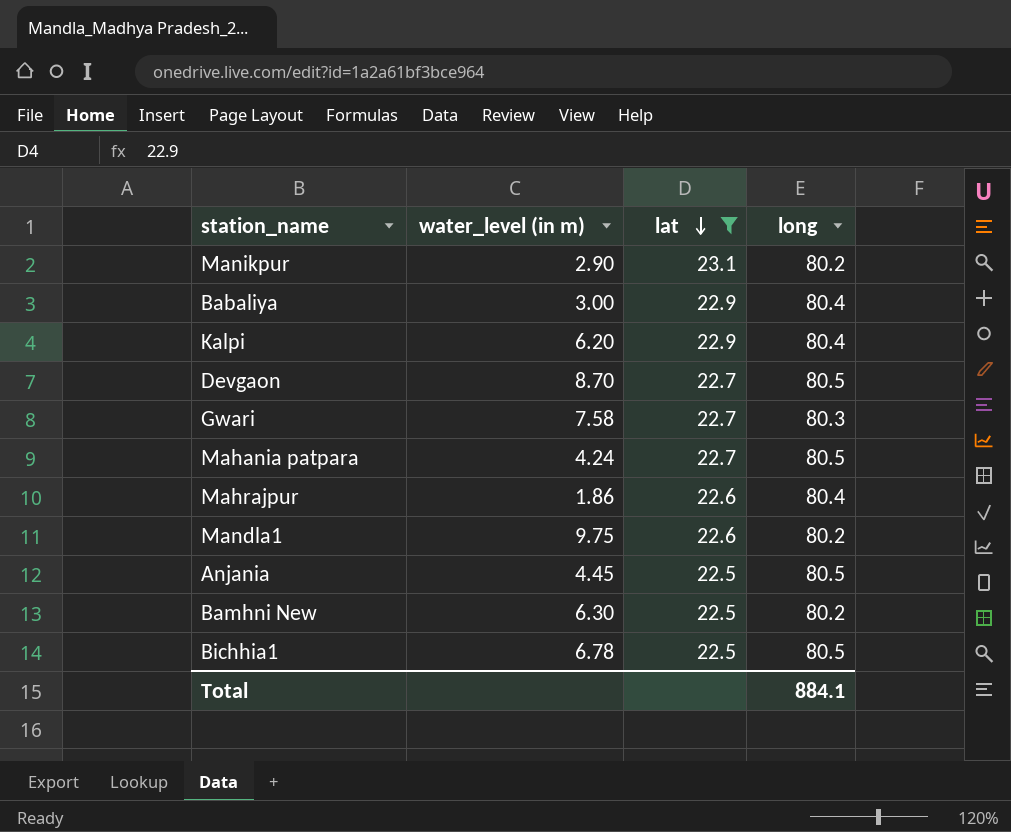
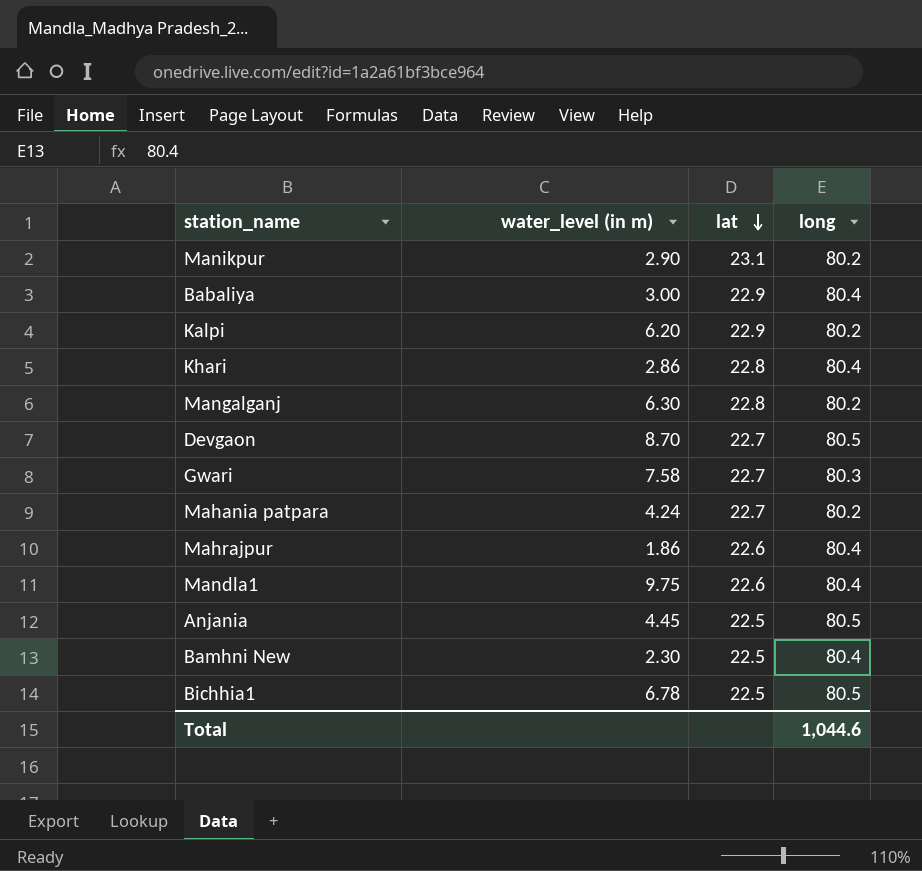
filter: lat != 22.8 -> none
Kalpi | long: 80.4 -> 80.2
Mahania patpara | long: 80.5 -> 80.2
Mandla1 | long: 80.2 -> 80.4
Bamhni New | water_level (in m): 6.30 -> 2.30
Bamhni New | long: 80.2 -> 80.4
Total | long: 884.1 -> 1,044.6

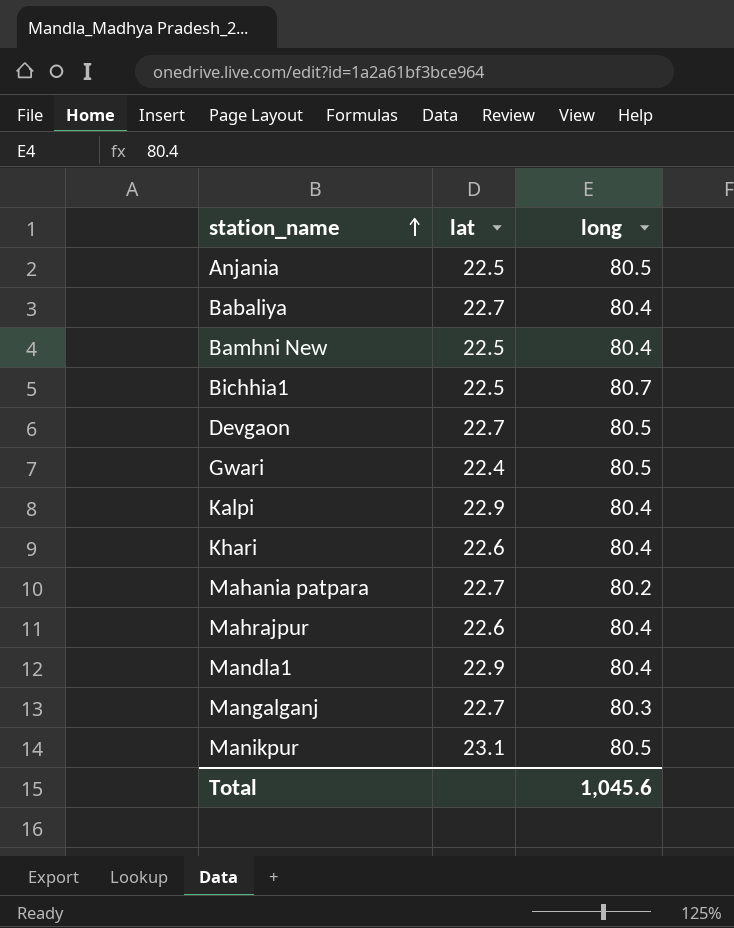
row order: lat descending -> station_name ascending
column water_level (in m) | position: 2 -> none
Babaliya | lat: 22.9 -> 22.7
Bichhia1 | long: 80.5 -> 80.7
Gwari | lat: 22.7 -> 22.4
Gwari | long: 80.3 -> 80.5
Kalpi | long: 80.2 -> 80.4
Khari | lat: 22.8 -> 22.6
Mandla1 | lat: 22.6 -> 22.9
Mangalganj | lat: 22.8 -> 22.7
Mangalganj | long: 80.2 -> 80.3
Manikpur | long: 80.2 -> 80.5
Total | long: 1,044.6 -> 1,045.6

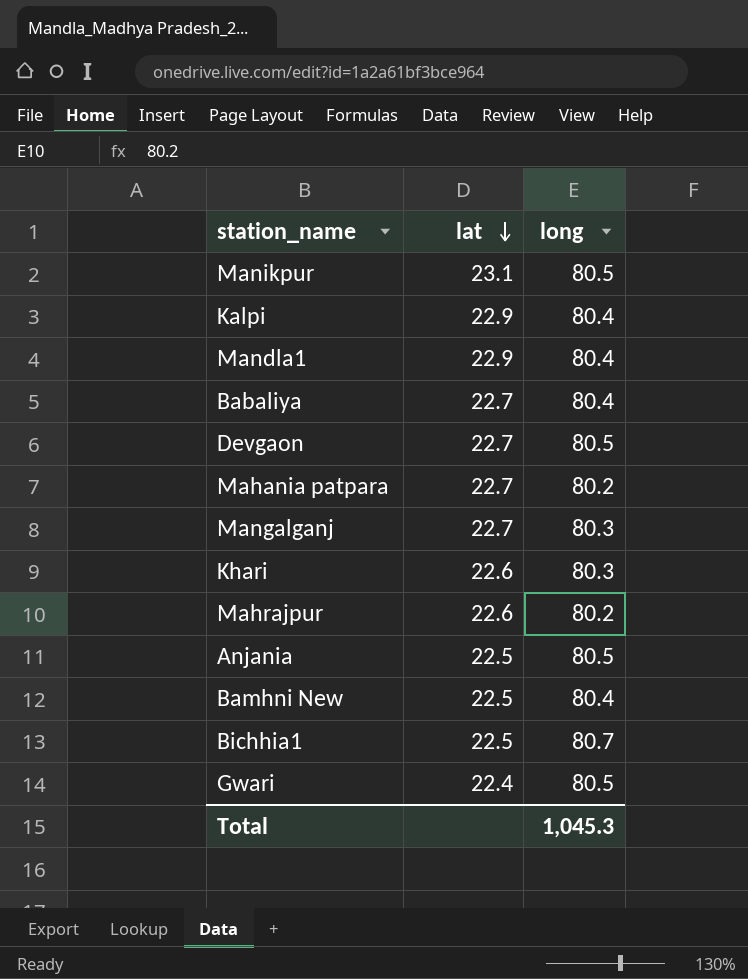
row order: station_name ascending -> lat descending
Khari | long: 80.4 -> 80.3
Mahrajpur | long: 80.4 -> 80.2
Total | long: 1,045.6 -> 1,045.3

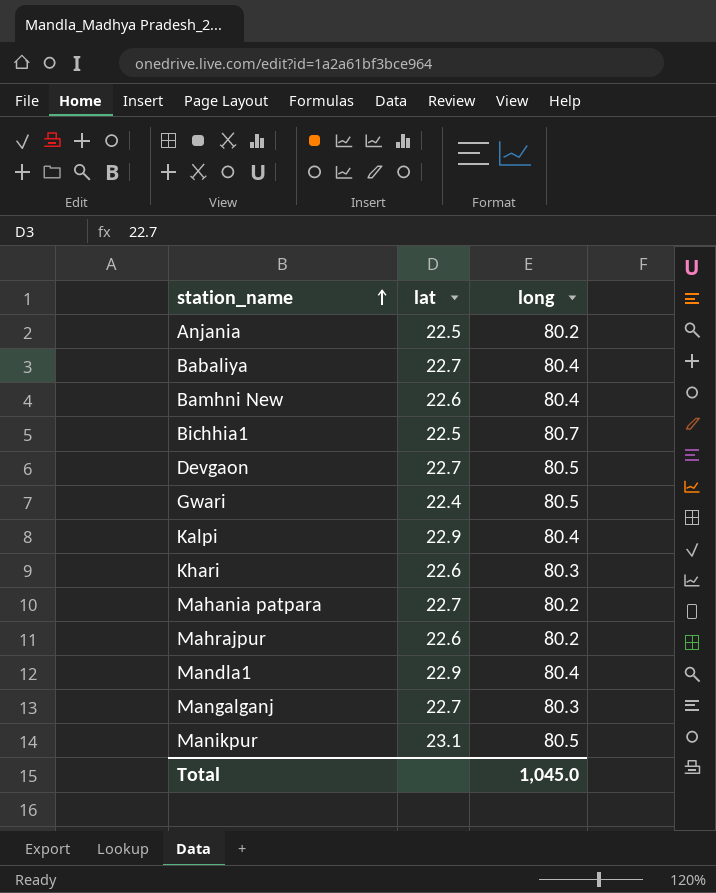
row order: lat descending -> station_name ascending
Anjania | long: 80.5 -> 80.2
Bamhni New | lat: 22.5 -> 22.6
Total | long: 1,045.3 -> 1,045.0

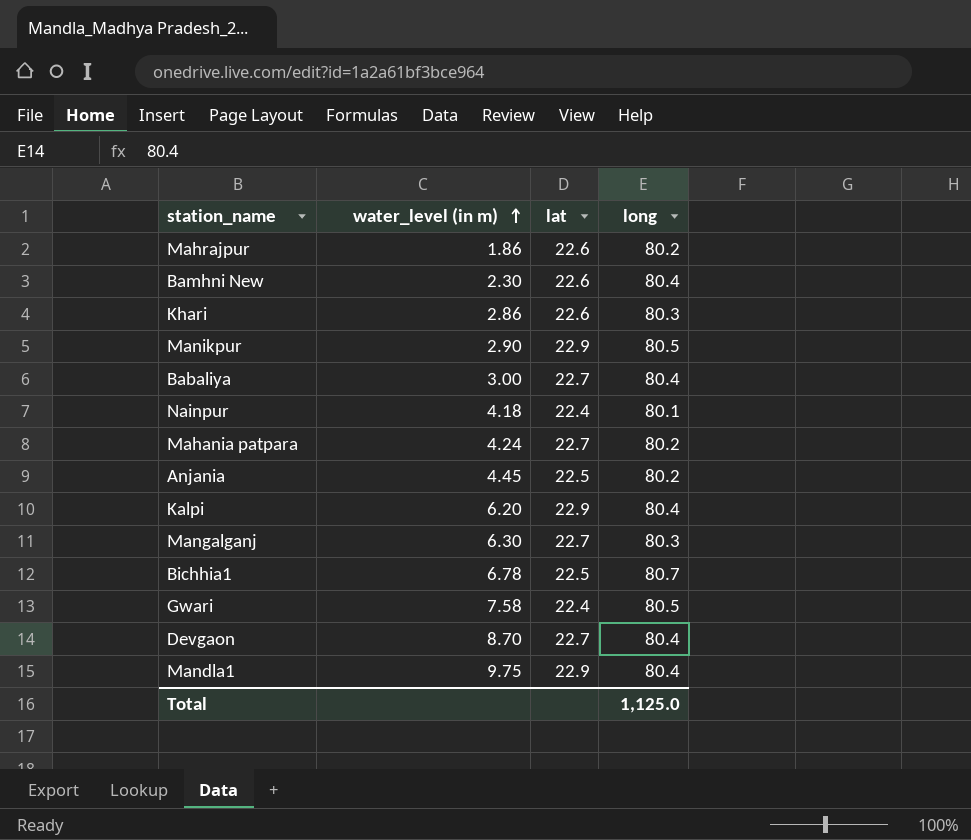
row order: station_name ascending -> water_level (in m) ascending
column water_level (in m) | position: none -> 2
Manikpur | lat: 23.1 -> 22.9
row Nainpur: none -> 4.18 | 22.4 | 80.1
Devgaon | long: 80.5 -> 80.4
Total | long: 1,045.0 -> 1,125.0

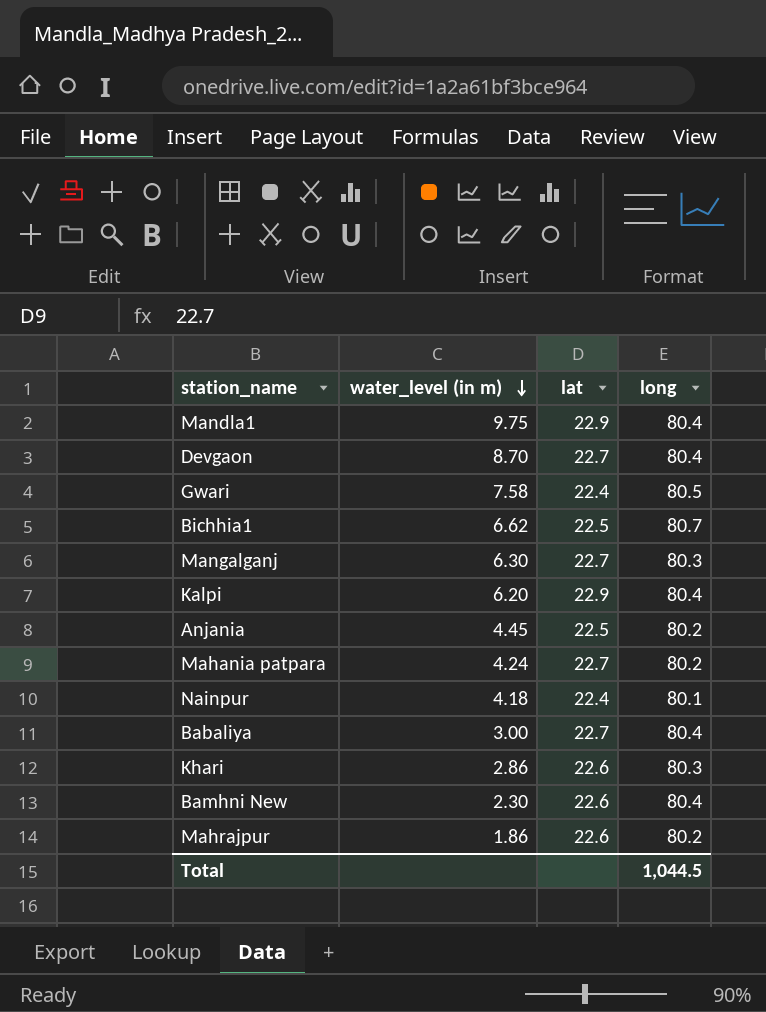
row order: water_level (in m) ascending -> water_level (in m) descending
row Manikpur: 2.90 | 22.9 | 80.5 -> none
Bichhia1 | water_level (in m): 6.78 -> 6.62
Total | long: 1,125.0 -> 1,044.5

